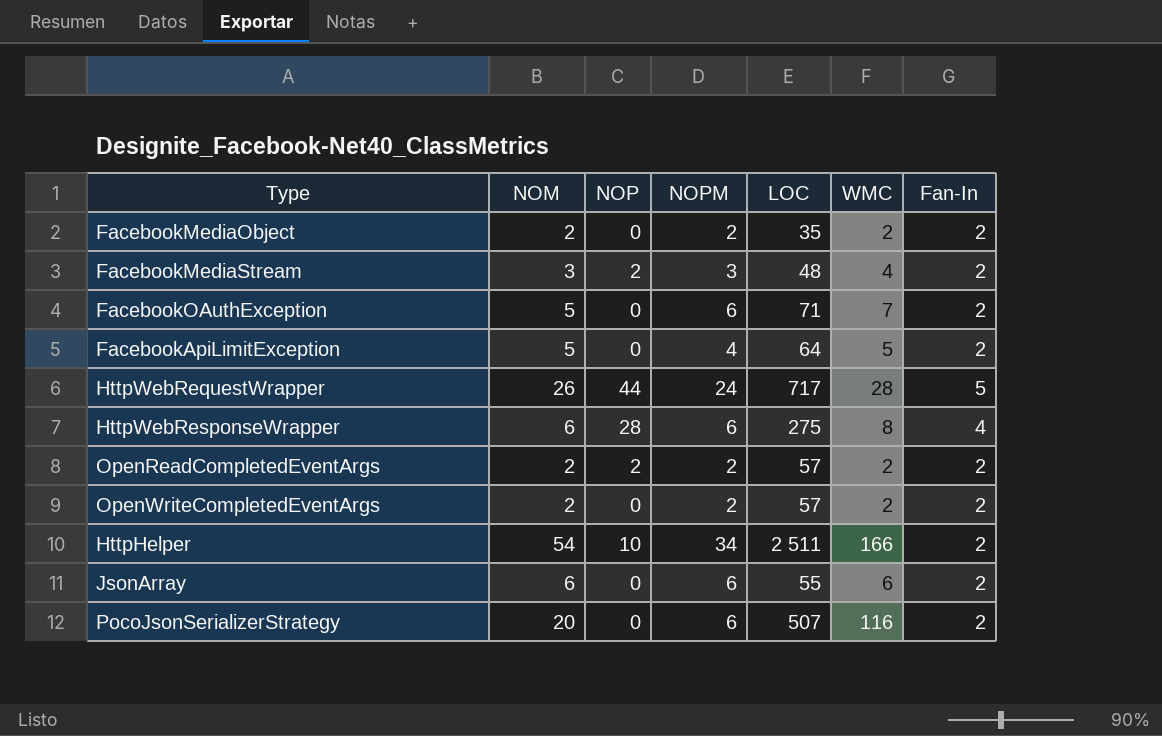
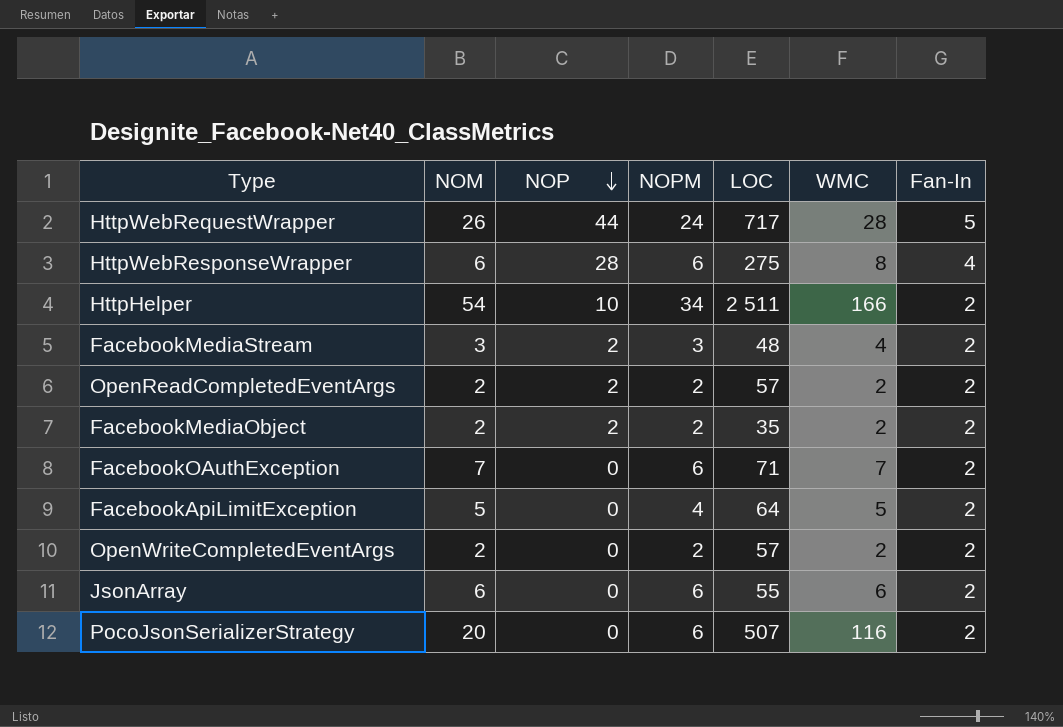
row order: none -> NOP descending
FacebookMediaObject | NOP: 0 -> 2
FacebookOAuthException | NOM: 5 -> 7

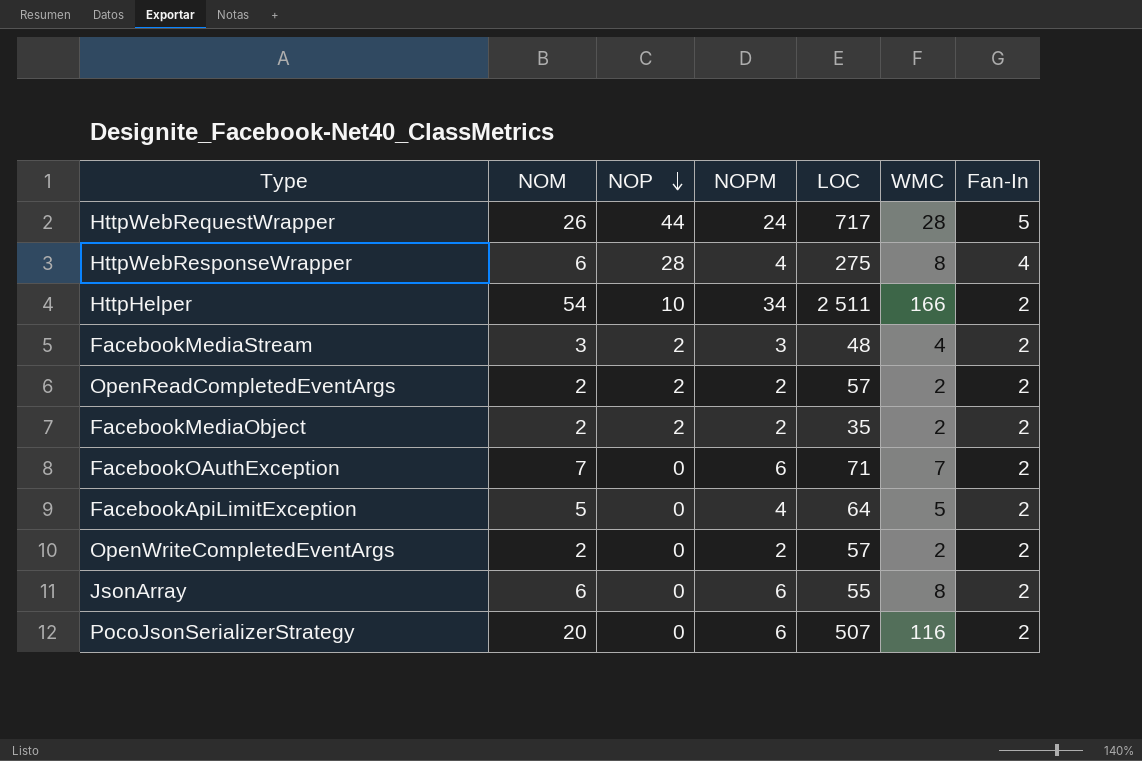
HttpWebResponseWrapper | NOPM: 6 -> 4
JsonArray | WMC: 6 -> 8

